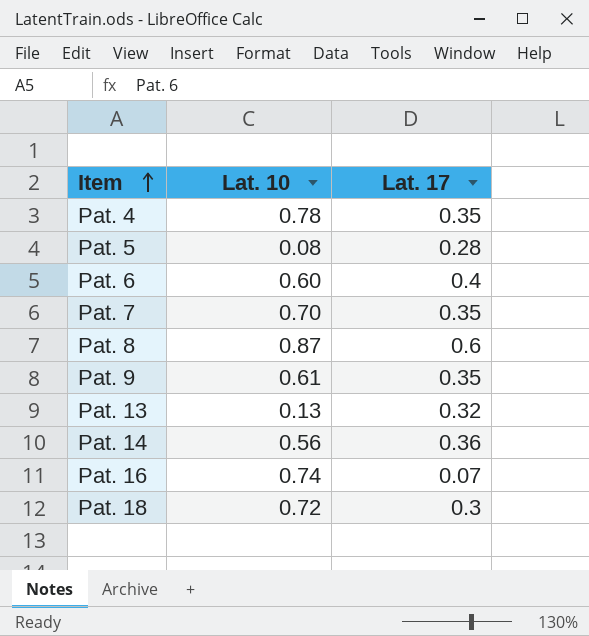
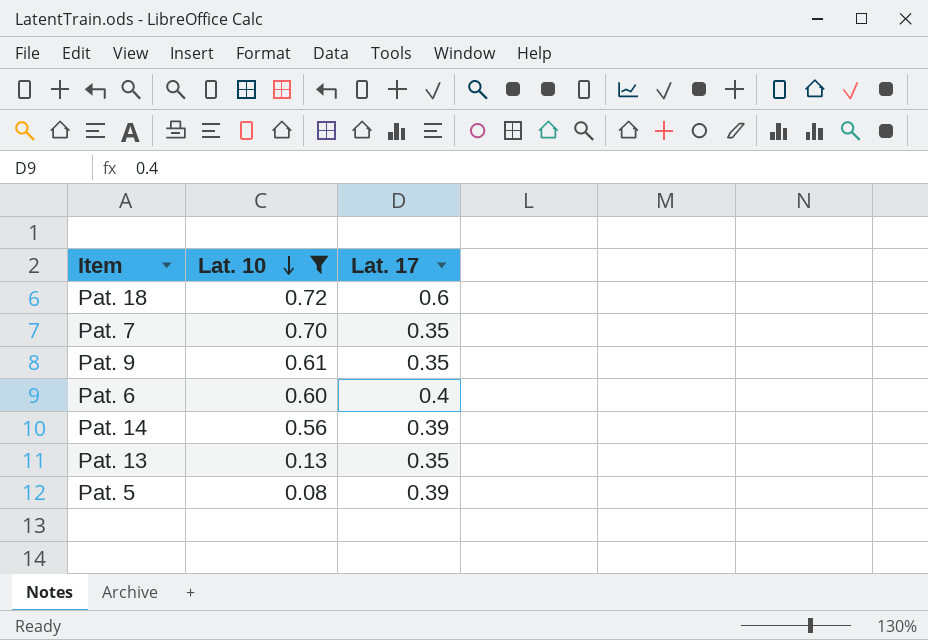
filter: none -> Lat. 10 <= 0.72
row order: Item ascending -> Lat. 10 descending
Pat. 18 | Lat. 17: 0.3 -> 0.6
Pat. 14 | Lat. 17: 0.36 -> 0.39
Pat. 13 | Lat. 17: 0.32 -> 0.35
Pat. 5 | Lat. 17: 0.28 -> 0.39

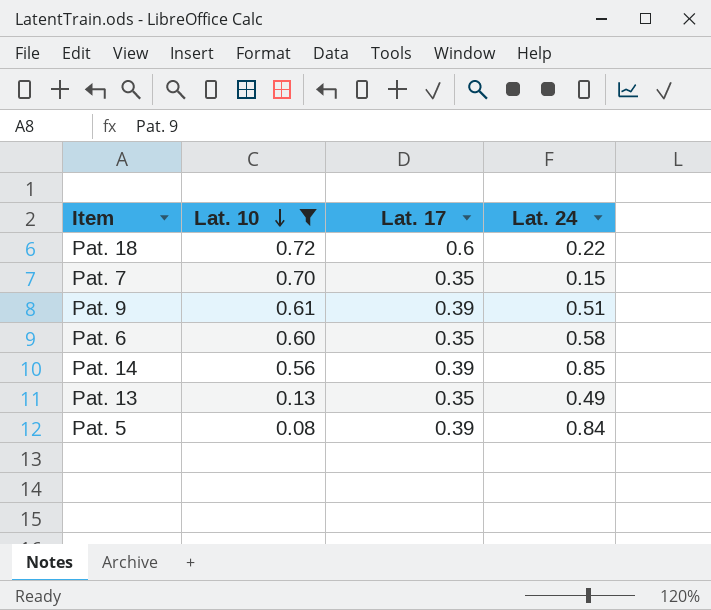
column Lat. 24 | position: none -> 4
Pat. 9 | Lat. 17: 0.35 -> 0.39
Pat. 6 | Lat. 17: 0.4 -> 0.35

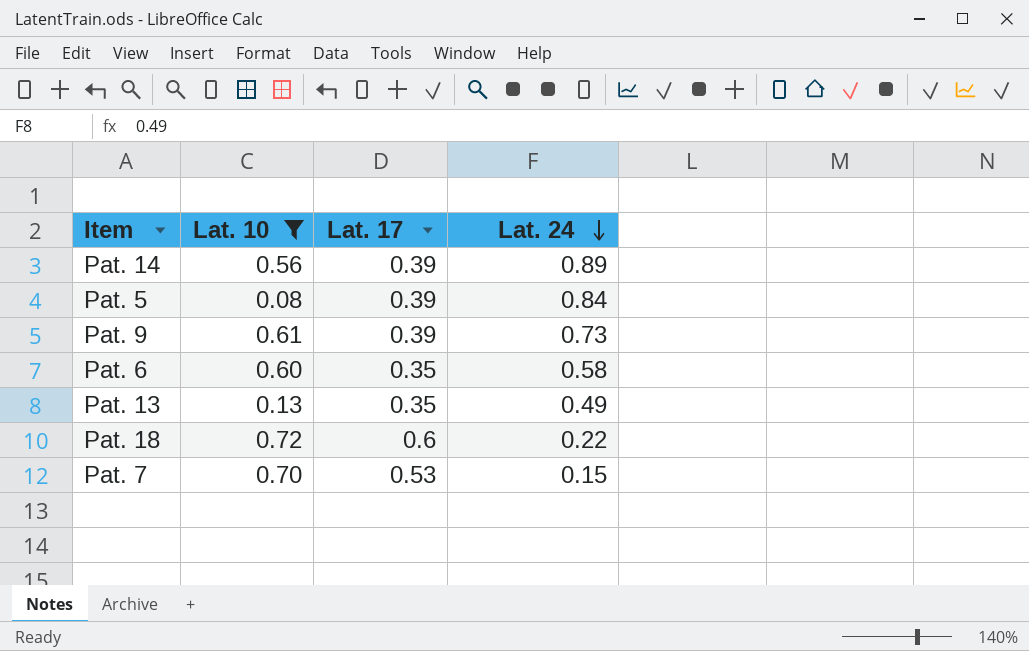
row order: Lat. 10 descending -> Lat. 24 descending
Pat. 14 | Lat. 24: 0.85 -> 0.89
Pat. 9 | Lat. 24: 0.51 -> 0.73
Pat. 7 | Lat. 17: 0.35 -> 0.53

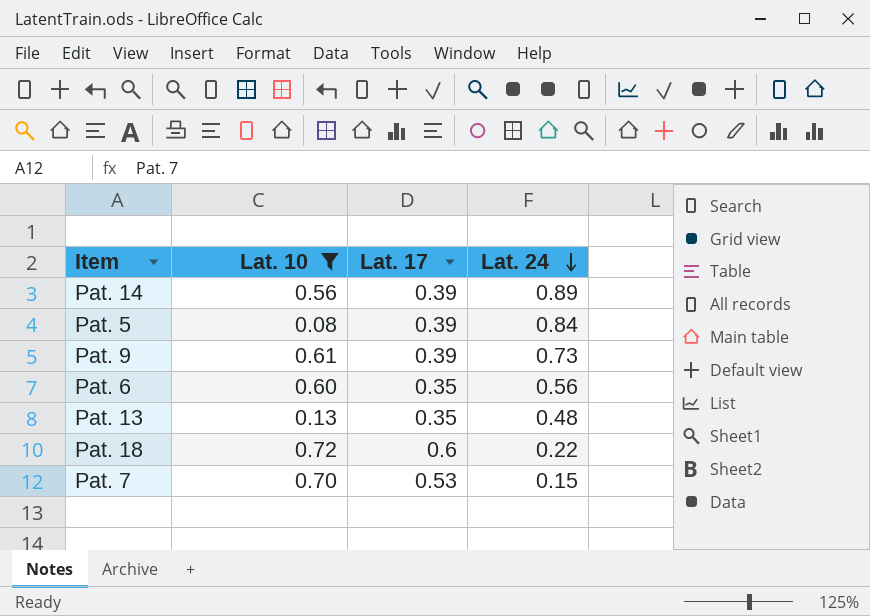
Pat. 6 | Lat. 24: 0.58 -> 0.56
Pat. 13 | Lat. 24: 0.49 -> 0.48

